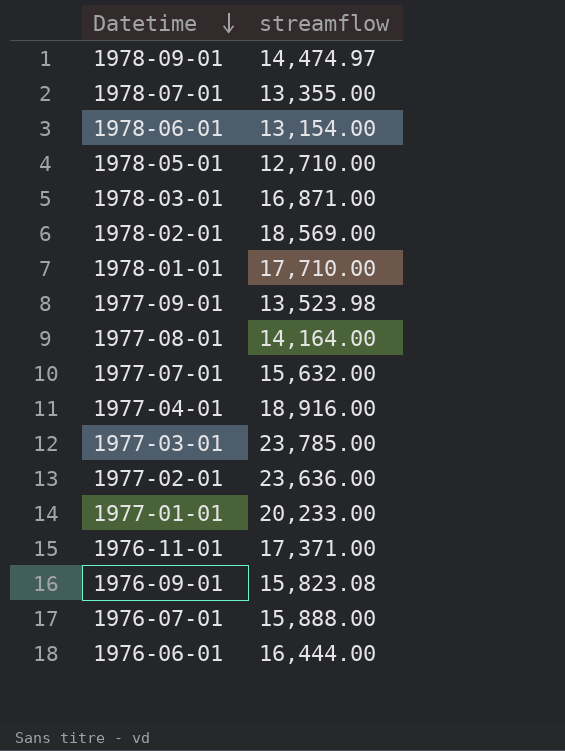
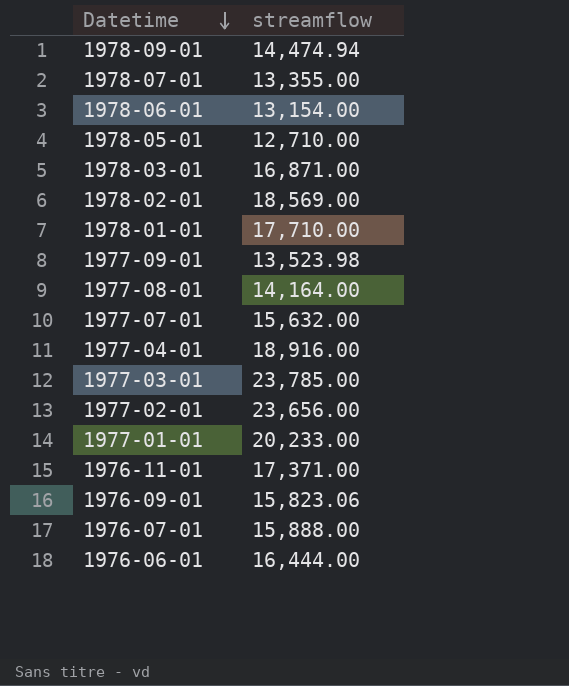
1978-09-01 | streamflow: 14,474.97 -> 14,474.94
1977-02-01 | streamflow: 23,636.00 -> 23,656.00
1976-09-01 | streamflow: 15,823.08 -> 15,823.06

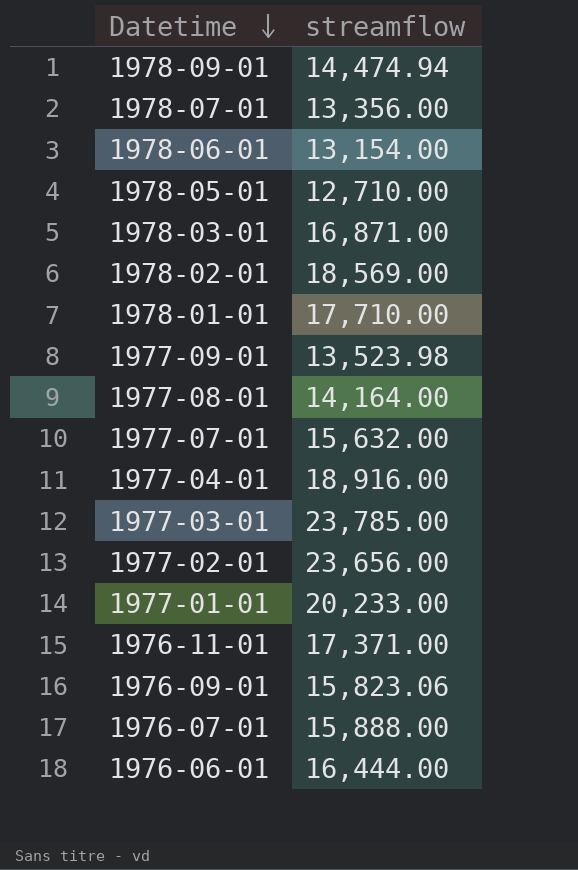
1978-07-01 | streamflow: 13,355.00 -> 13,356.00

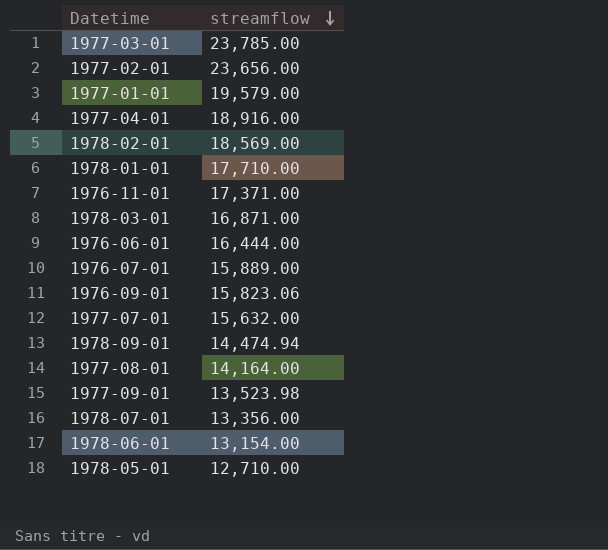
row order: Datetime descending -> streamflow descending
1977-01-01 | streamflow: 20,233.00 -> 19,579.00
1976-07-01 | streamflow: 15,888.00 -> 15,889.00

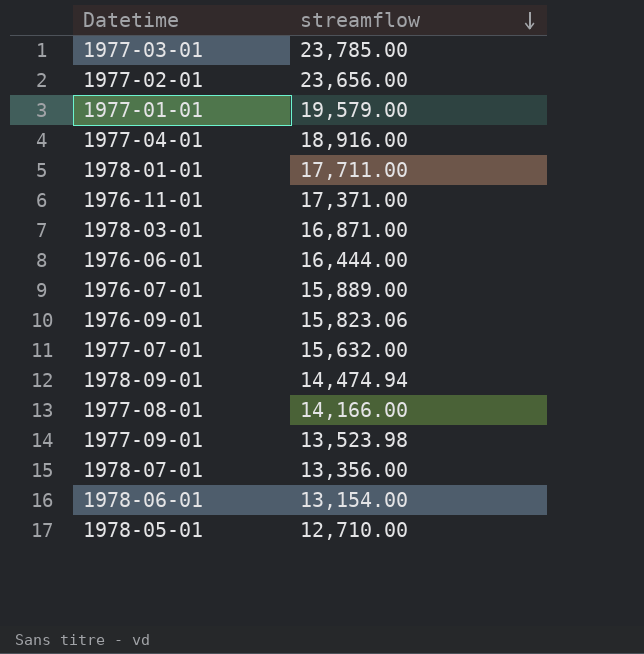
row 1978-02-01: 18,569.00 -> none
1978-01-01 | streamflow: 17,710.00 -> 17,711.00
1977-08-01 | streamflow: 14,164.00 -> 14,166.00

